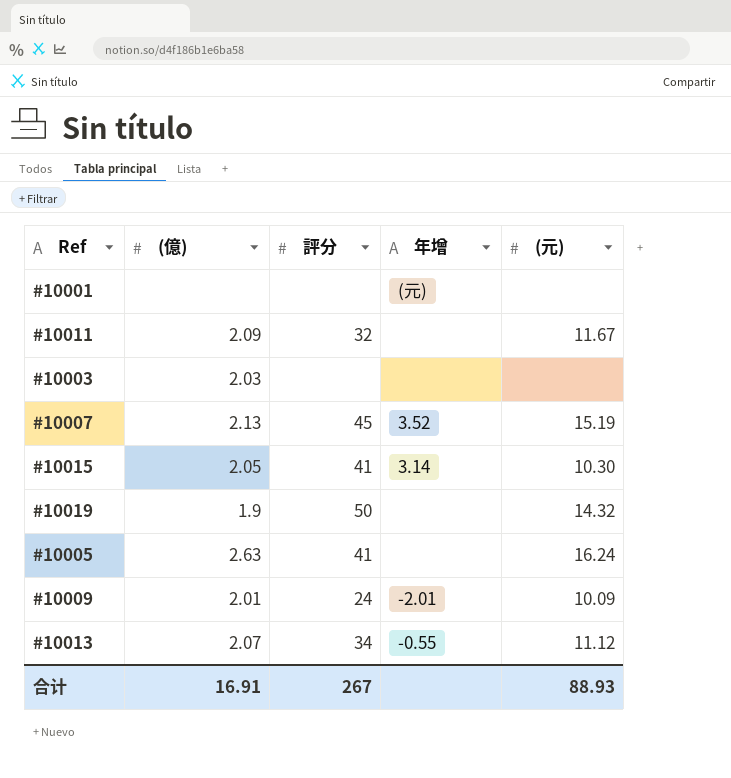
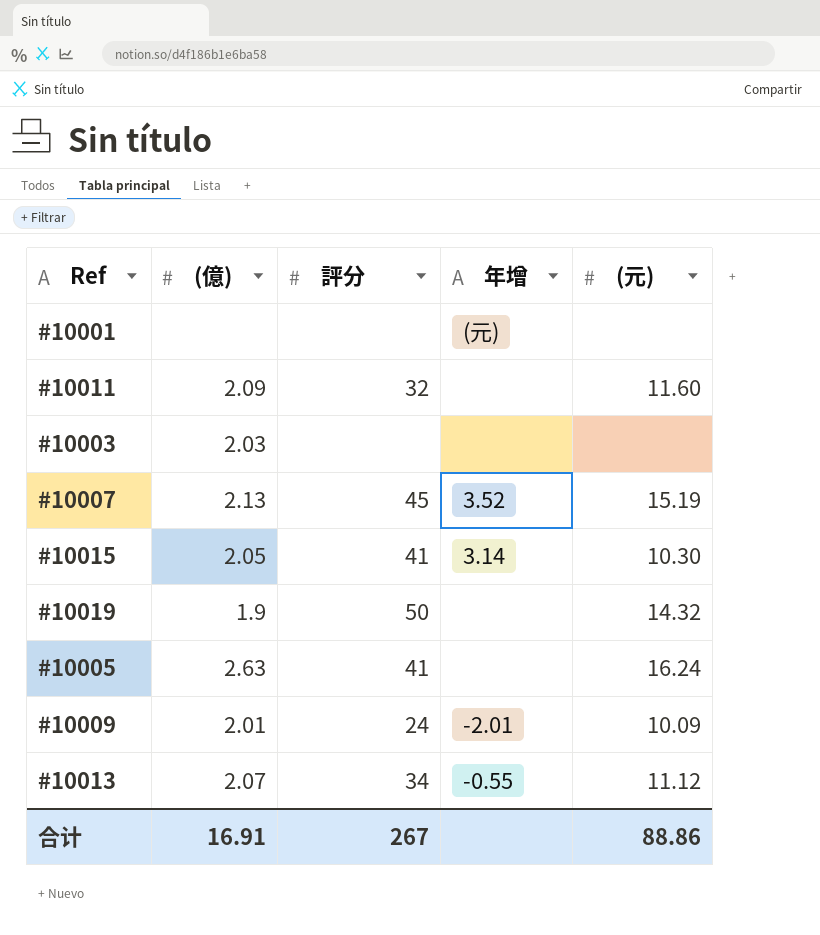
#10011 | (元): 11.67 -> 11.60
合计 | (元): 88.93 -> 88.86

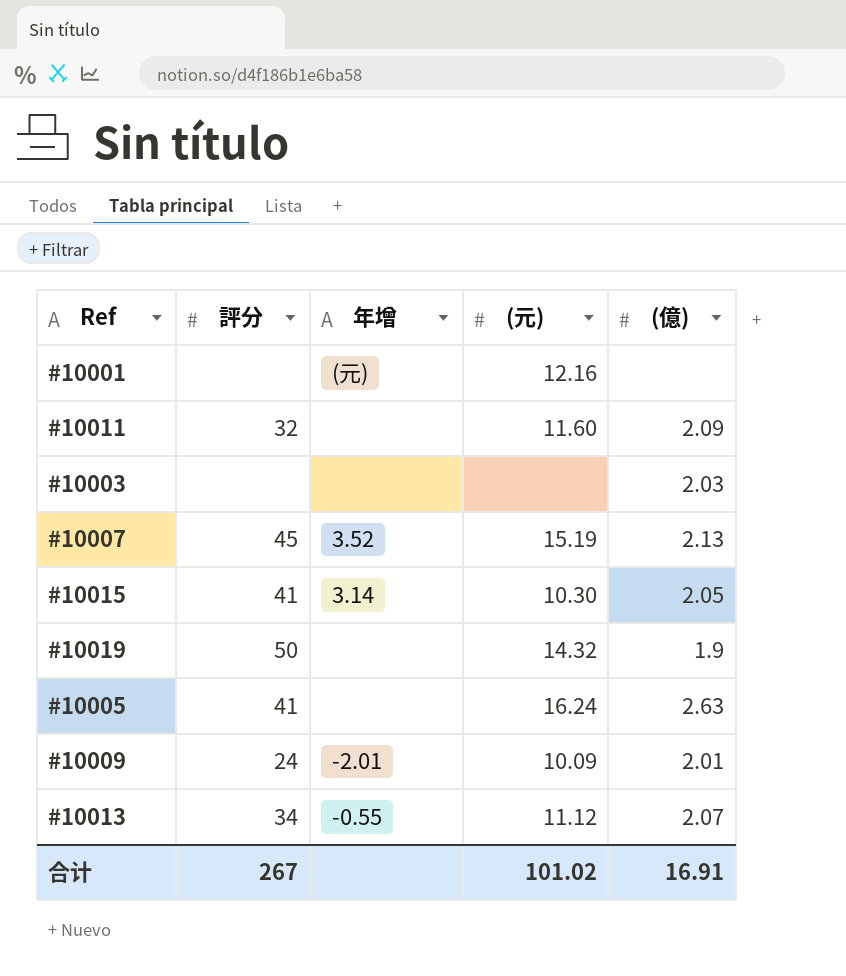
column (億) | position: 2 -> 5
#10001 | (元): none -> 12.16
合计 | (元): 88.86 -> 101.02

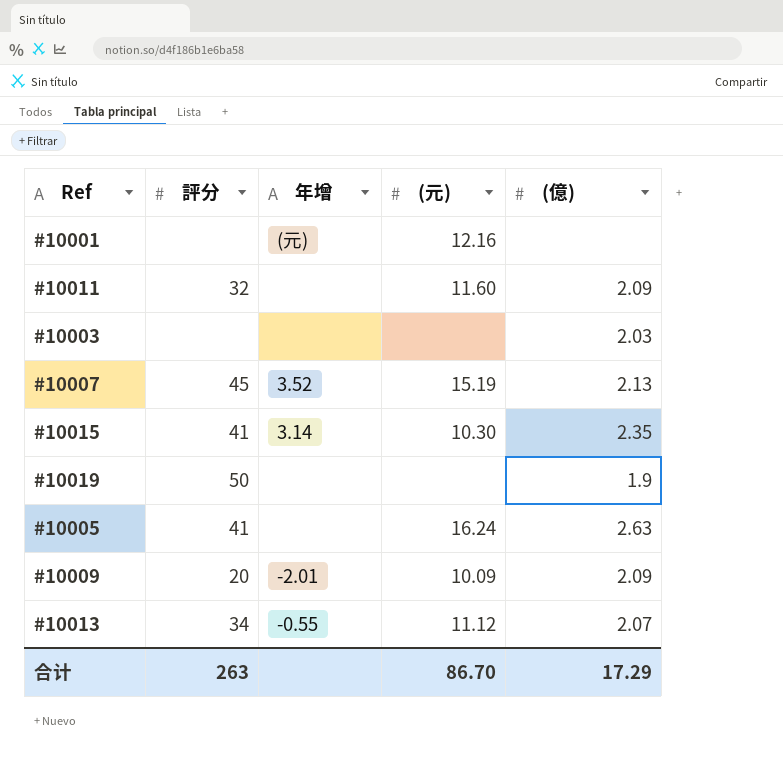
#10015 | (億): 2.05 -> 2.35
#10019 | (元): 14.32 -> none
#10009 | 評分: 24 -> 20
#10009 | (億): 2.01 -> 2.09
合计 | 評分: 267 -> 263
合计 | (元): 101.02 -> 86.70
合计 | (億): 16.91 -> 17.29

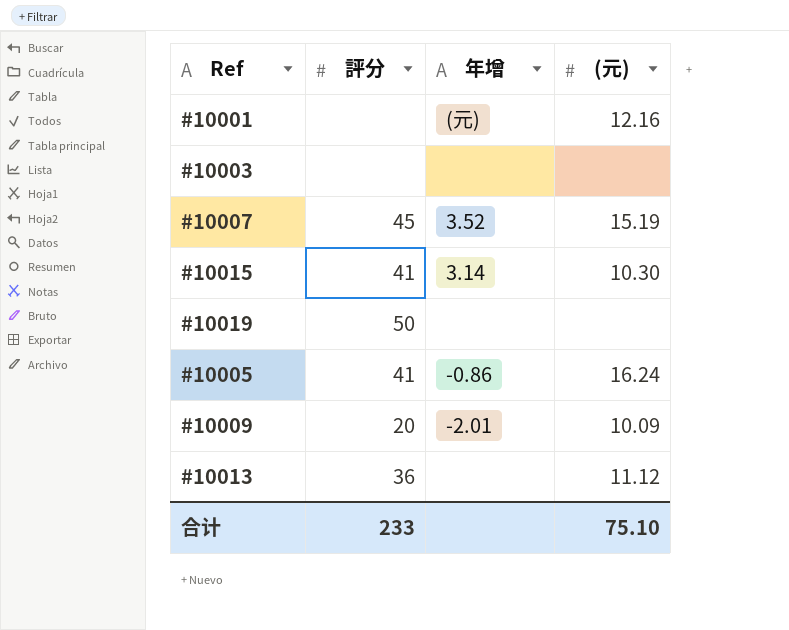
column (億) | position: 5 -> none
row #10011: 32 | none | 11.60 | 2.09 -> none
#10005 | 年增: none -> -0.86
#10013 | 評分: 34 -> 36
#10013 | 年增: -0.55 -> none
合计 | 評分: 263 -> 233
合计 | (元): 86.70 -> 75.10

